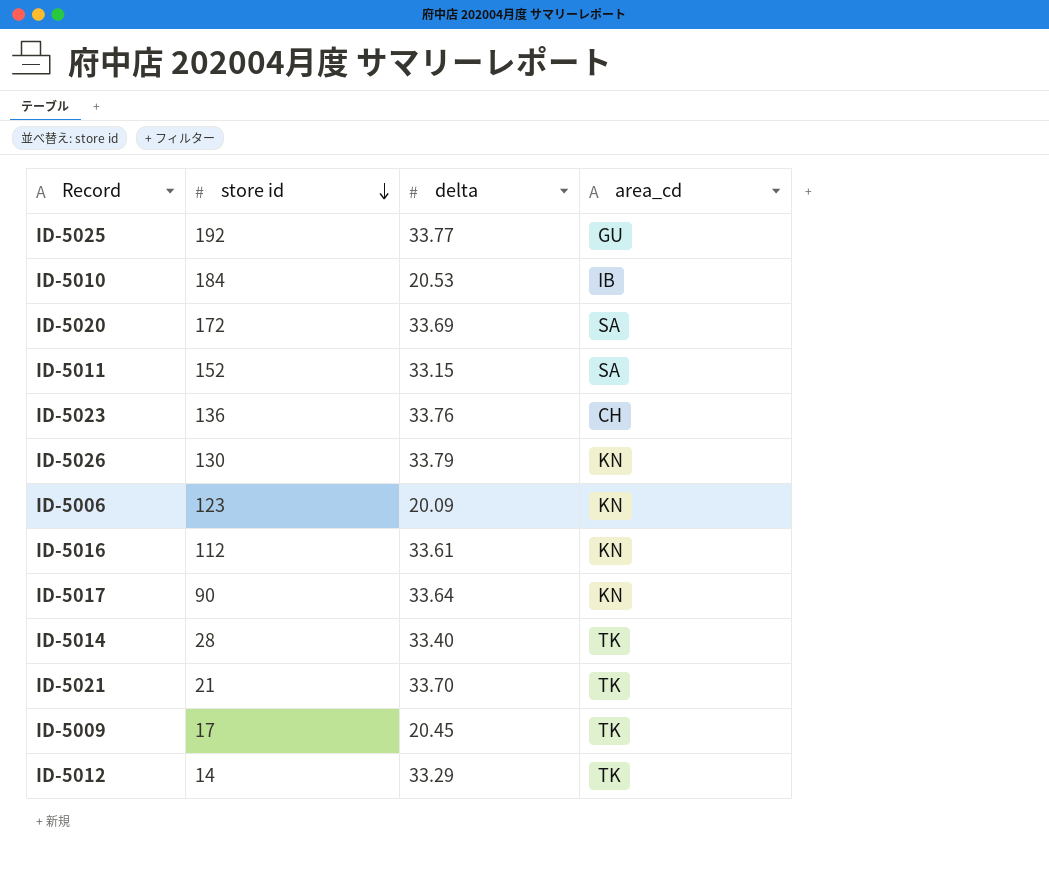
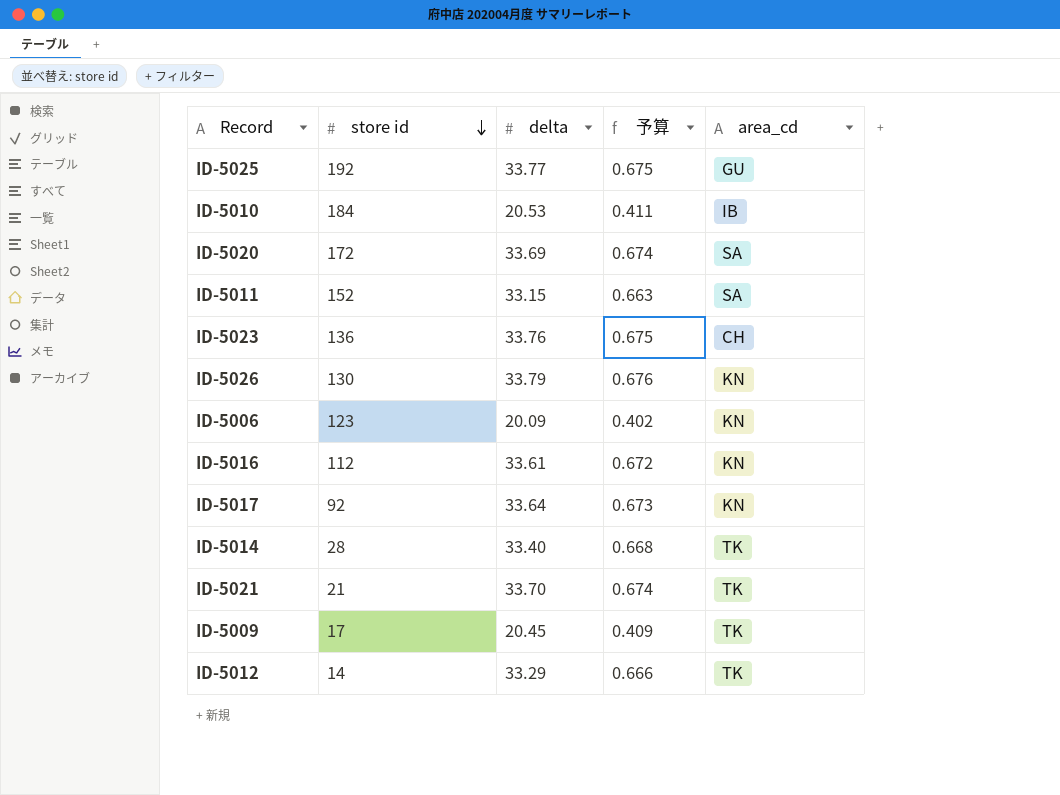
column 予算 | formula: none -> [delta] * 0.02
ID-5017 | store id: 90 -> 92

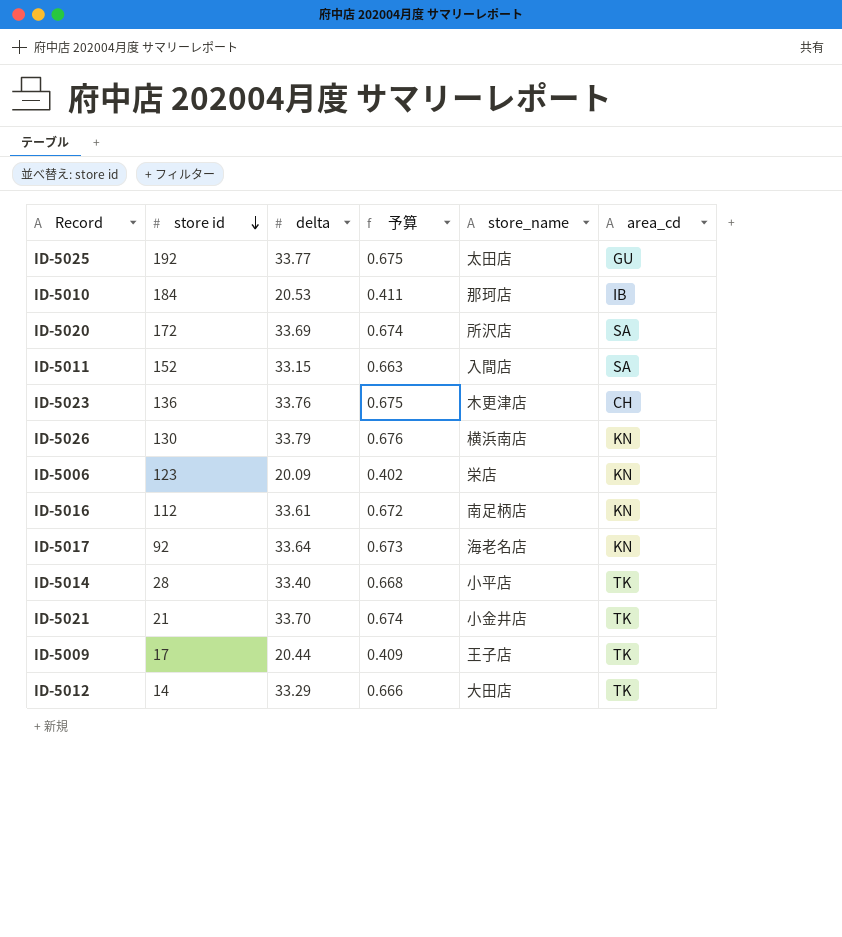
column store_name | position: none -> 5
ID-5009 | delta: 20.45 -> 20.44

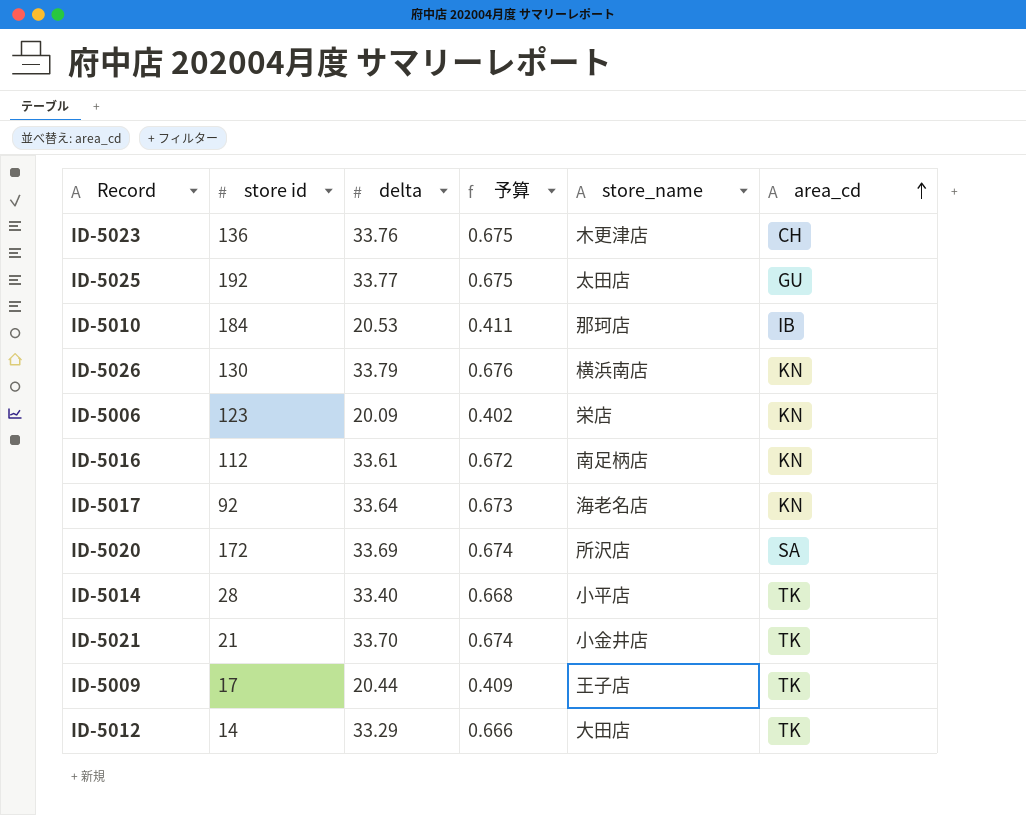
row order: store id descending -> area_cd ascending
row ID-5011: 152 | 33.15 | 0.663 | 入間店 | SA -> none

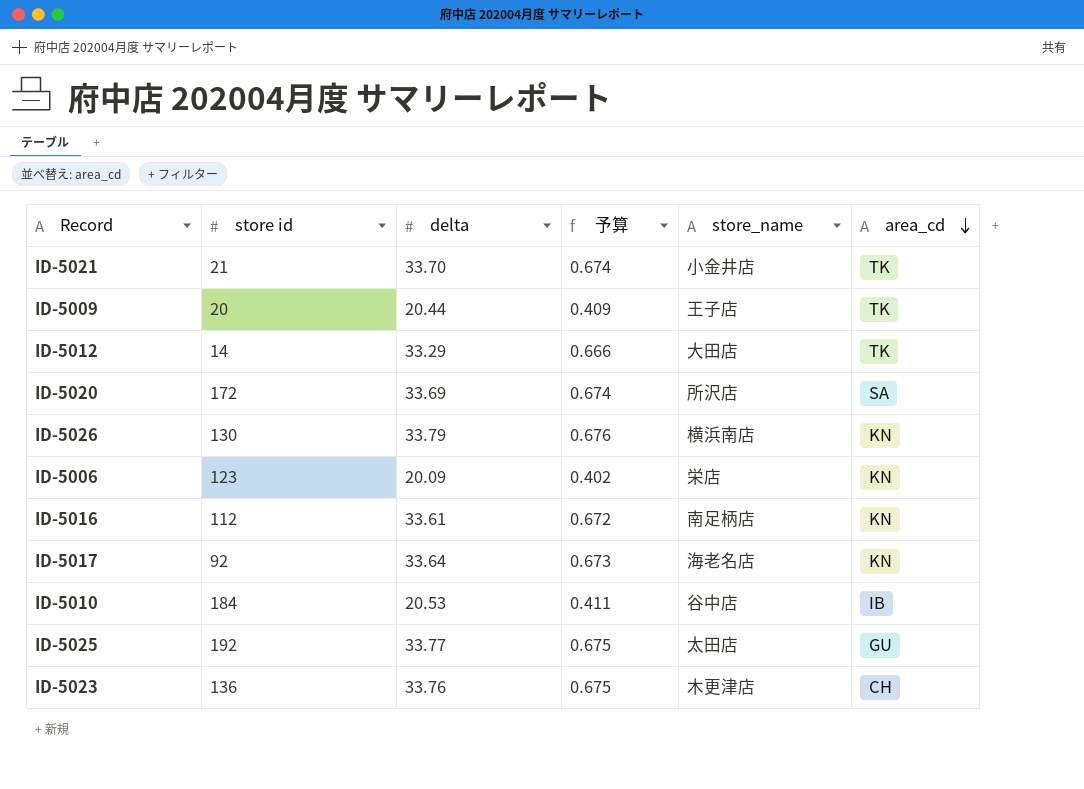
row order: area_cd ascending -> area_cd descending
row ID-5014: 28 | 33.40 | 0.668 | 小平店 | TK -> none
ID-5009 | store id: 17 -> 20
ID-5010 | store_name: 那珂店 -> 谷中店

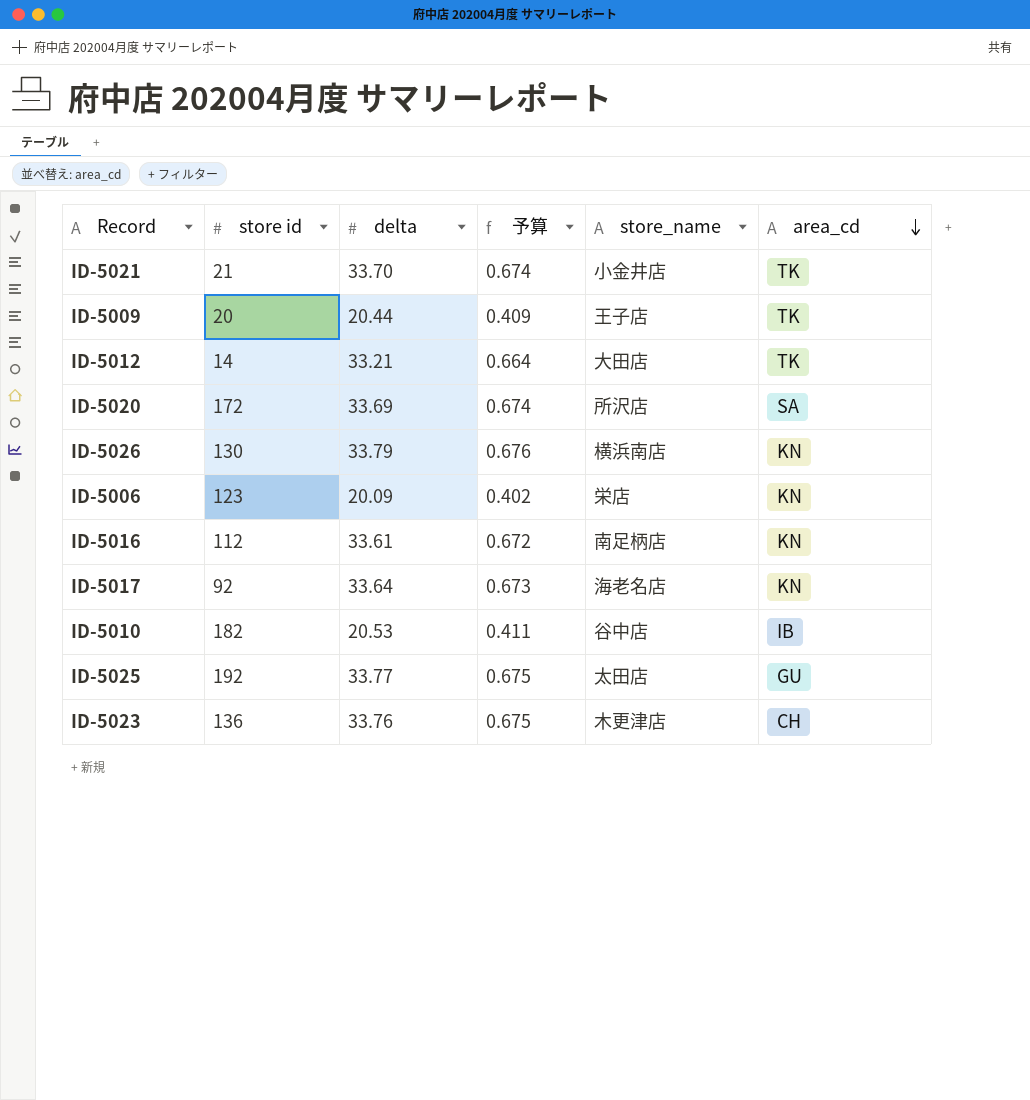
ID-5012 | delta: 33.29 -> 33.21
ID-5012 | 予算: 0.666 -> 0.664
ID-5010 | store id: 184 -> 182

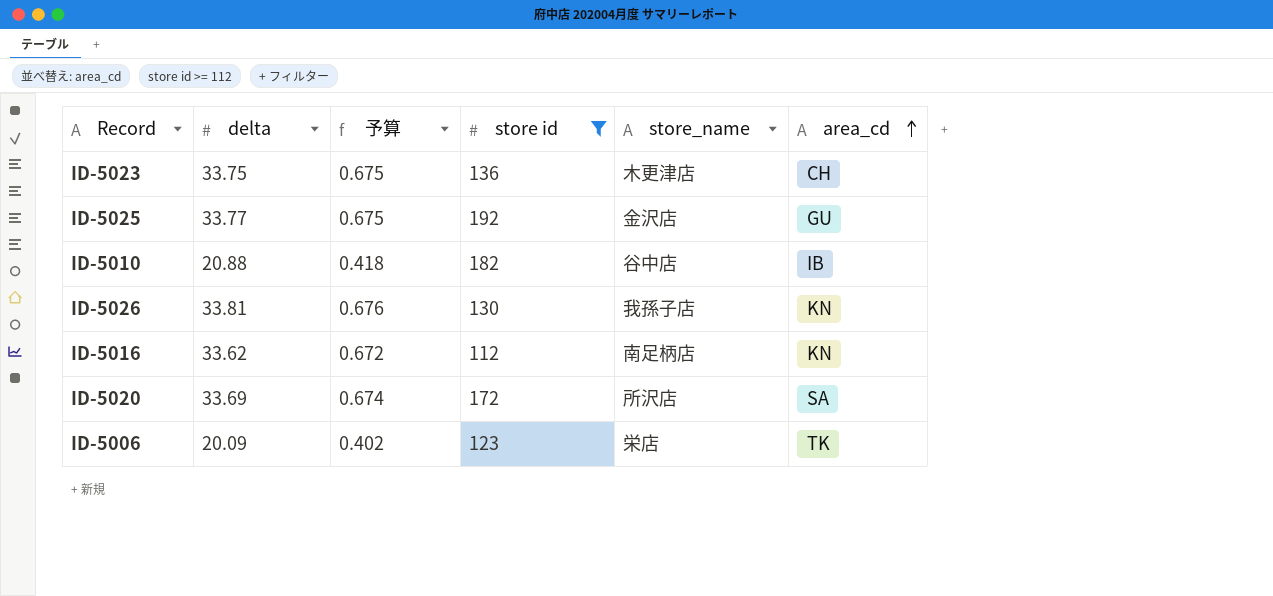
filter: none -> store id >= 112
row order: area_cd descending -> area_cd ascending
column store id | position: 2 -> 4
ID-5023 | delta: 33.76 -> 33.75
ID-5025 | store_name: 太田店 -> 金沢店
ID-5010 | delta: 20.53 -> 20.88
ID-5010 | 予算: 0.411 -> 0.418
ID-5026 | delta: 33.79 -> 33.81
ID-5026 | store_name: 横浜南店 -> 我孫子店
ID-5016 | delta: 33.61 -> 33.62
ID-5006 | area_cd: KN -> TK

